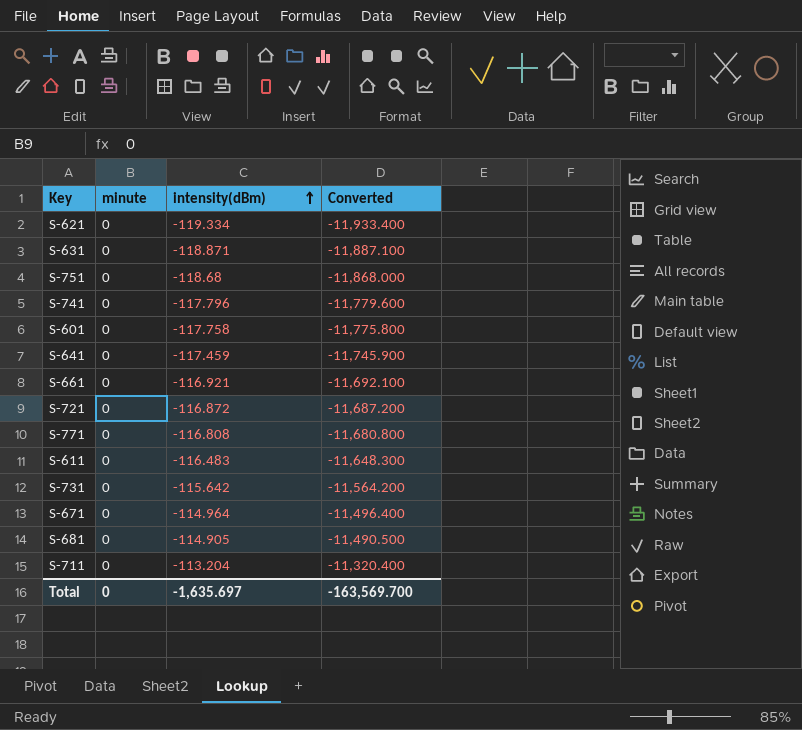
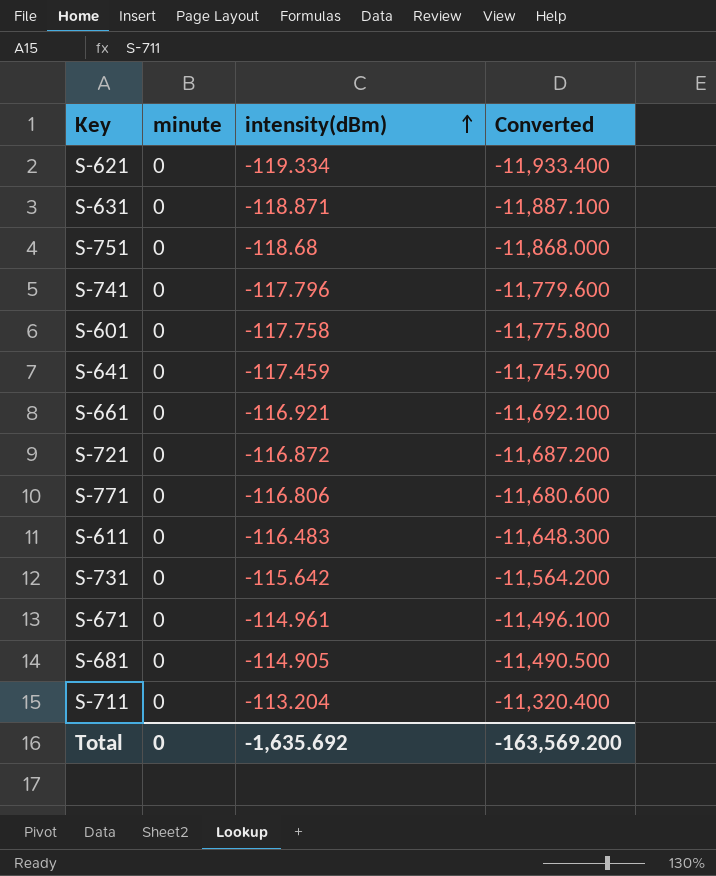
S-771 | intensity(dBm): -116.808 -> -116.806
S-771 | Converted: -11,680.800 -> -11,680.600
S-671 | intensity(dBm): -114.964 -> -114.961
S-671 | Converted: -11,496.400 -> -11,496.100
Total | intensity(dBm): -1,635.697 -> -1,635.692
Total | Converted: -163,569.700 -> -163,569.200

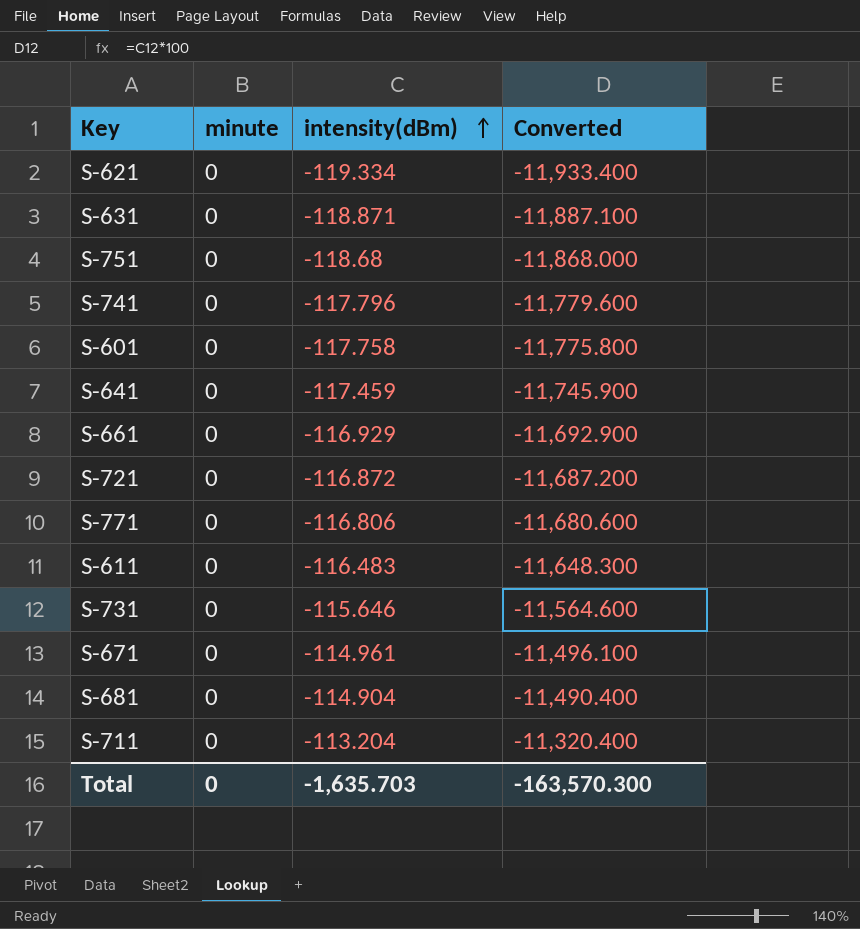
S-661 | intensity(dBm): -116.921 -> -116.929
S-661 | Converted: -11,692.100 -> -11,692.900
S-731 | intensity(dBm): -115.642 -> -115.646
S-731 | Converted: -11,564.200 -> -11,564.600
S-681 | intensity(dBm): -114.905 -> -114.904
S-681 | Converted: -11,490.500 -> -11,490.400
Total | intensity(dBm): -1,635.692 -> -1,635.703
Total | Converted: -163,569.200 -> -163,570.300

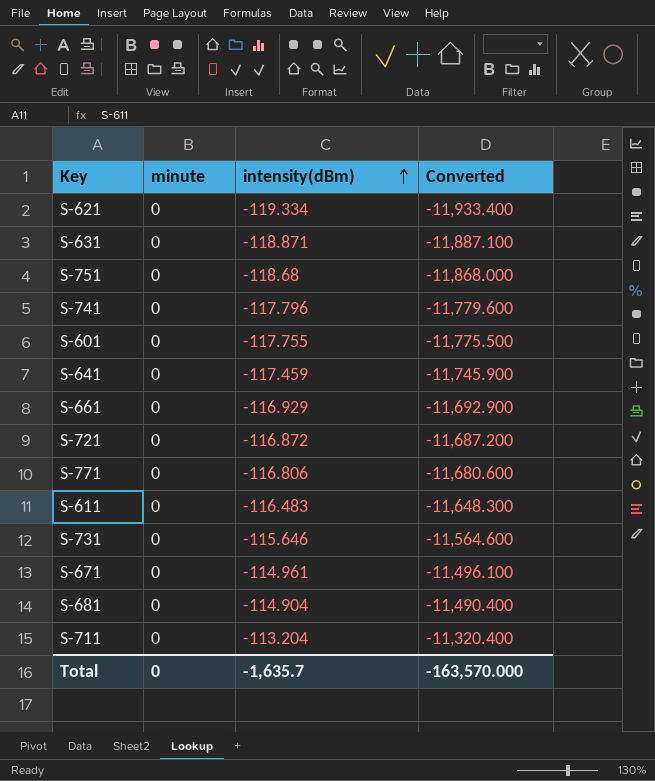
S-601 | intensity(dBm): -117.758 -> -117.755
S-601 | Converted: -11,775.800 -> -11,775.500
Total | intensity(dBm): -1,635.703 -> -1,635.7
Total | Converted: -163,570.300 -> -163,570.000

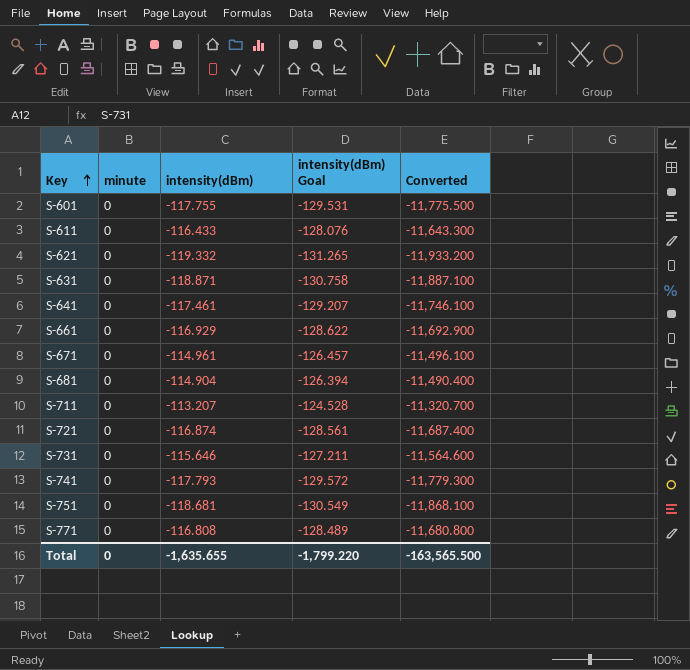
row order: intensity(dBm) ascending -> Key ascending
column intensity(dBm) Goal | formula: none -> [intensity(dBm)] * 1.1
S-611 | intensity(dBm): -116.483 -> -116.433
S-611 | Converted: -11,648.300 -> -11,643.300
S-621 | intensity(dBm): -119.334 -> -119.332
S-621 | Converted: -11,933.400 -> -11,933.200
S-641 | intensity(dBm): -117.459 -> -117.461
S-641 | Converted: -11,745.900 -> -11,746.100
S-711 | intensity(dBm): -113.204 -> -113.207
S-711 | Converted: -11,320.400 -> -11,320.700
S-721 | intensity(dBm): -116.872 -> -116.874
S-721 | Converted: -11,687.200 -> -11,687.400
S-741 | intensity(dBm): -117.796 -> -117.793
S-741 | Converted: -11,779.600 -> -11,779.300
S-751 | intensity(dBm): -118.68 -> -118.681
S-751 | Converted: -11,868.000 -> -11,868.100
S-771 | intensity(dBm): -116.806 -> -116.808
S-771 | Converted: -11,680.600 -> -11,680.800
Total | intensity(dBm): -1,635.7 -> -1,635.655
Total | Converted: -163,570.000 -> -163,565.500

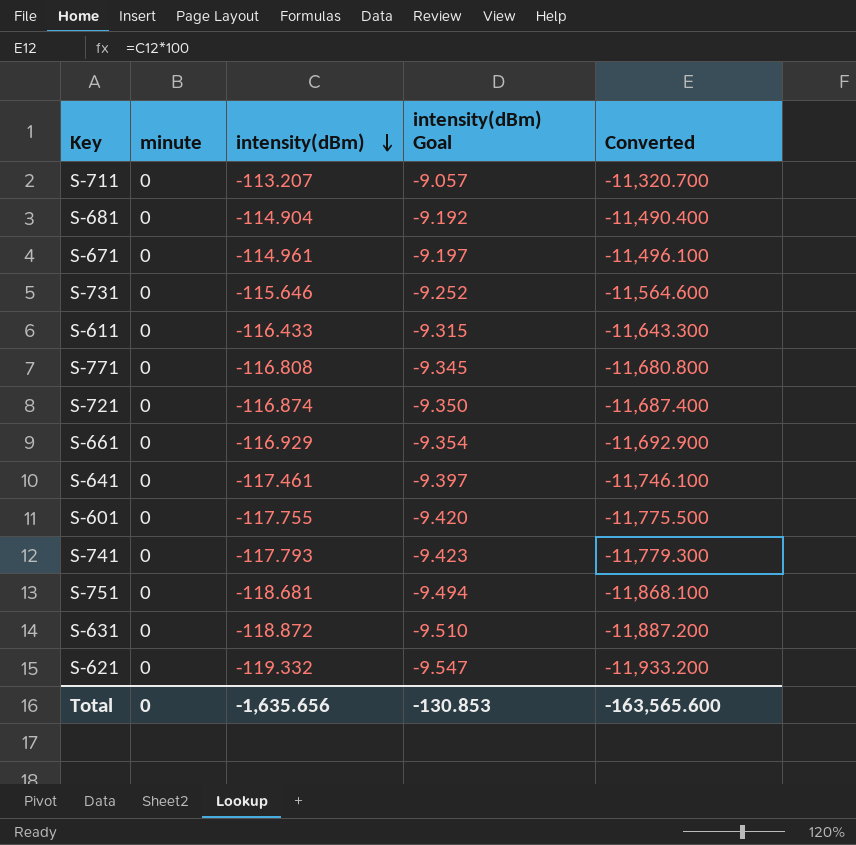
row order: Key ascending -> intensity(dBm) descending
column intensity(dBm) Goal | formula: [intensity(dBm)] * 1.1 -> [intensity(dBm)] * 0.08
S-631 | intensity(dBm): -118.871 -> -118.872
S-631 | Converted: -11,887.100 -> -11,887.200
Total | intensity(dBm): -1,635.655 -> -1,635.656
Total | intensity(dBm) Goal: -1,799.220 -> -130.853
Total | Converted: -163,565.500 -> -163,565.600

